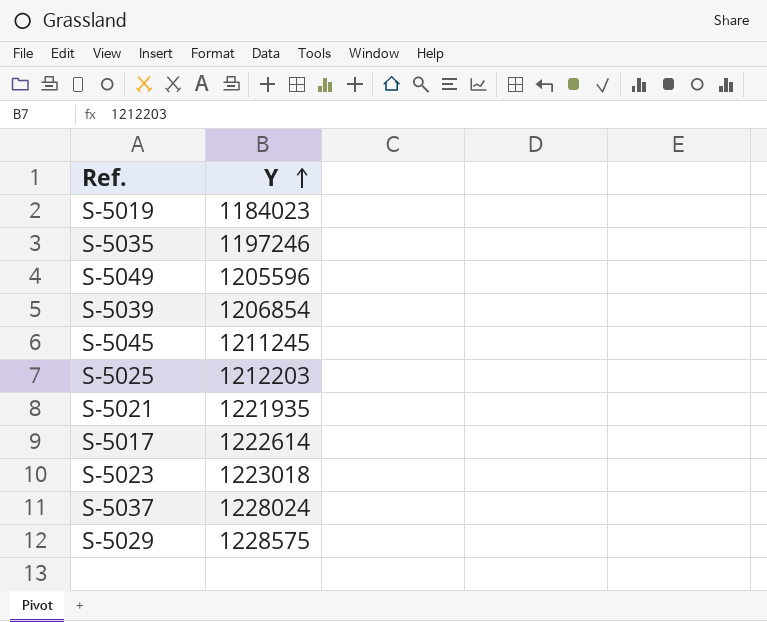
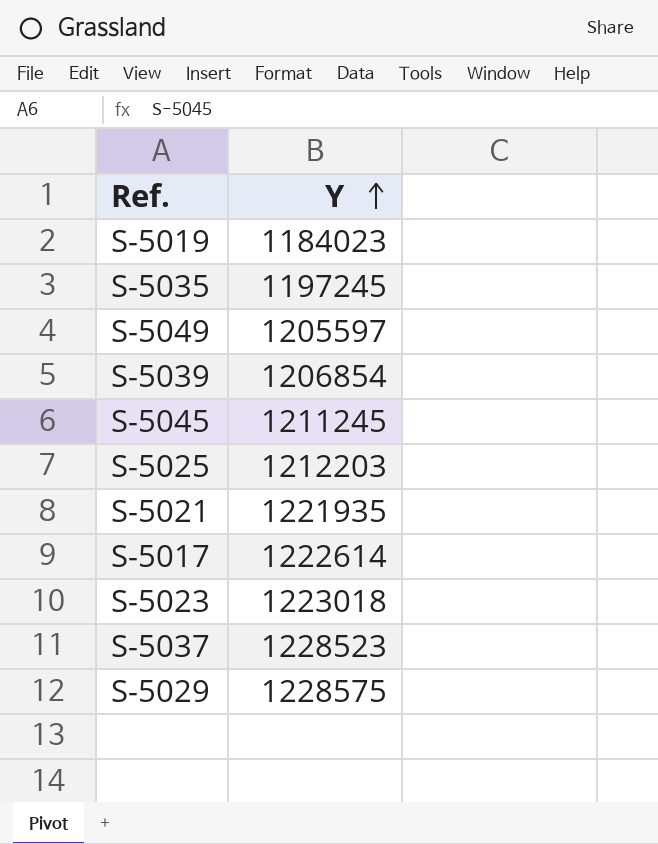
S-5035 | Y: 1197246 -> 1197245
S-5049 | Y: 1205596 -> 1205597
S-5037 | Y: 1228024 -> 1228523

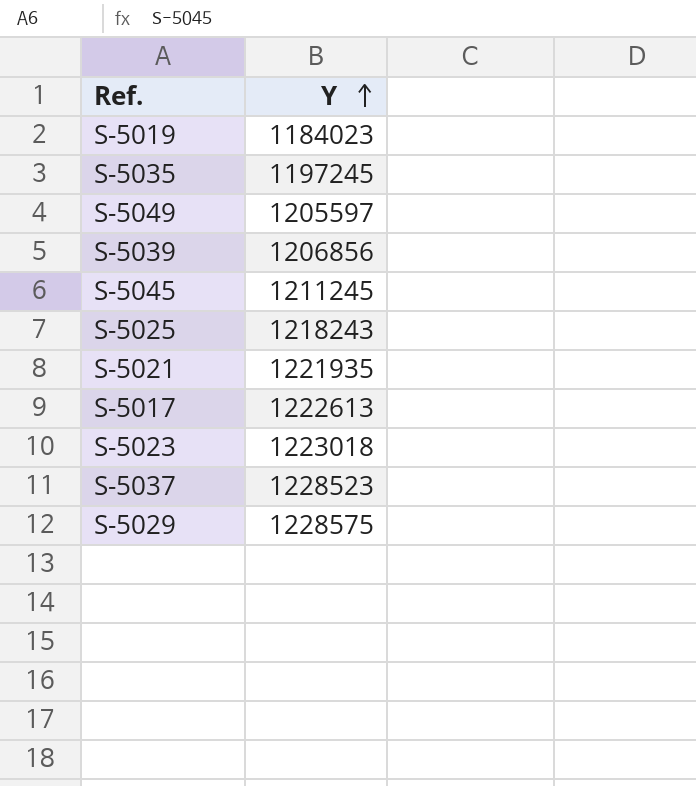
S-5039 | Y: 1206854 -> 1206856
S-5025 | Y: 1212203 -> 1218243
S-5017 | Y: 1222614 -> 1222613

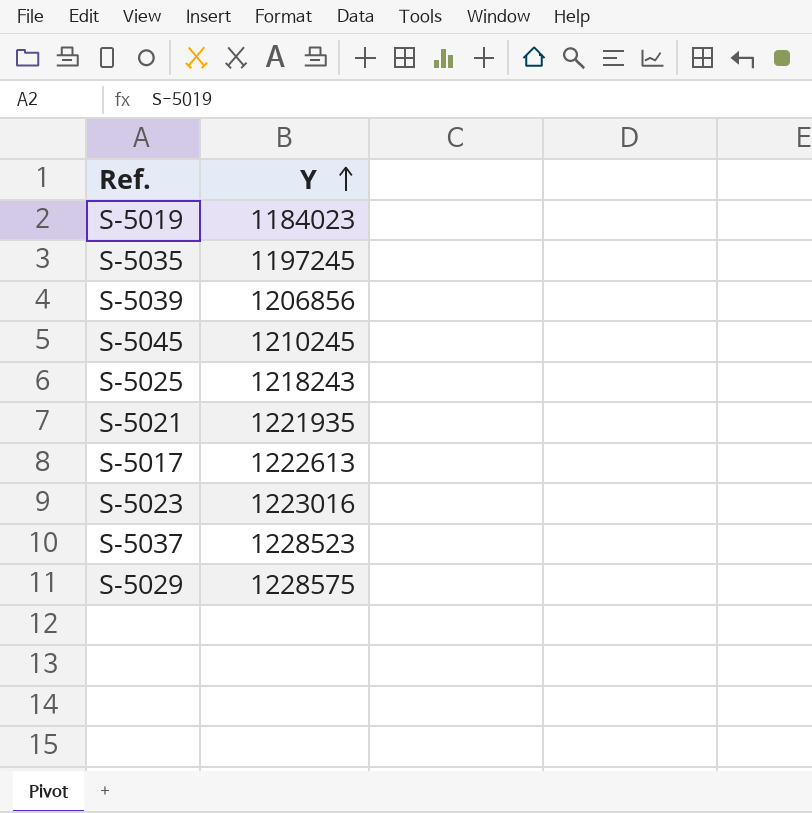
row S-5049: 1205597 -> none
S-5045 | Y: 1211245 -> 1210245
S-5023 | Y: 1223018 -> 1223016

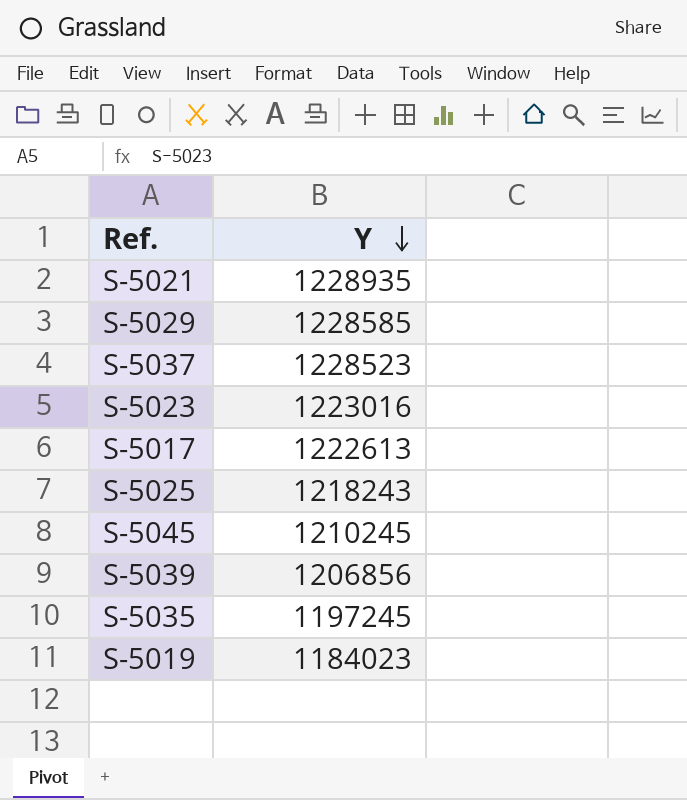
row order: Y ascending -> Y descending
S-5021 | Y: 1221935 -> 1228935
S-5029 | Y: 1228575 -> 1228585

